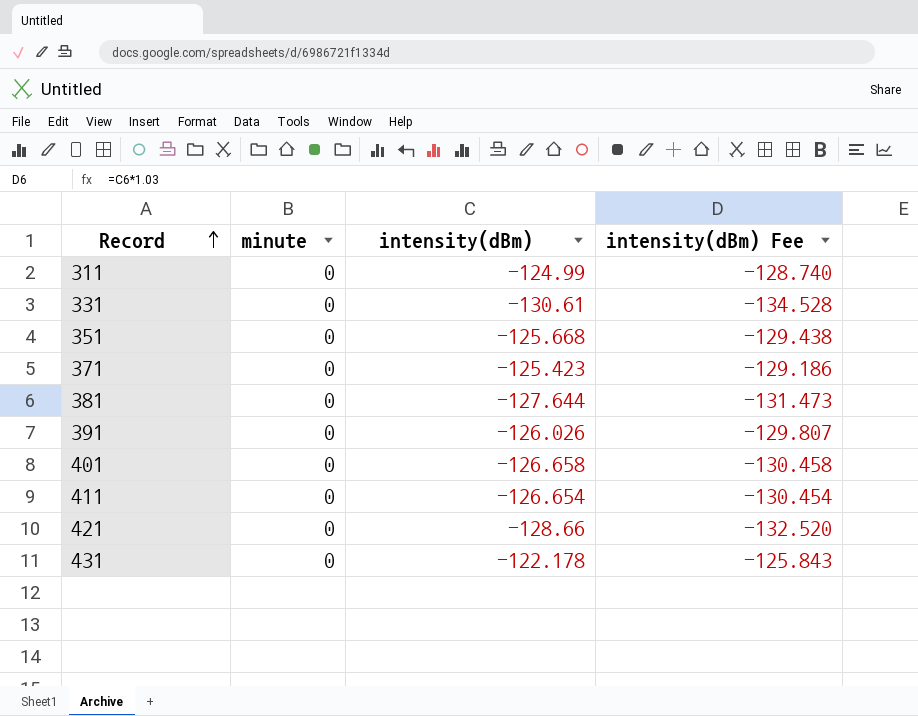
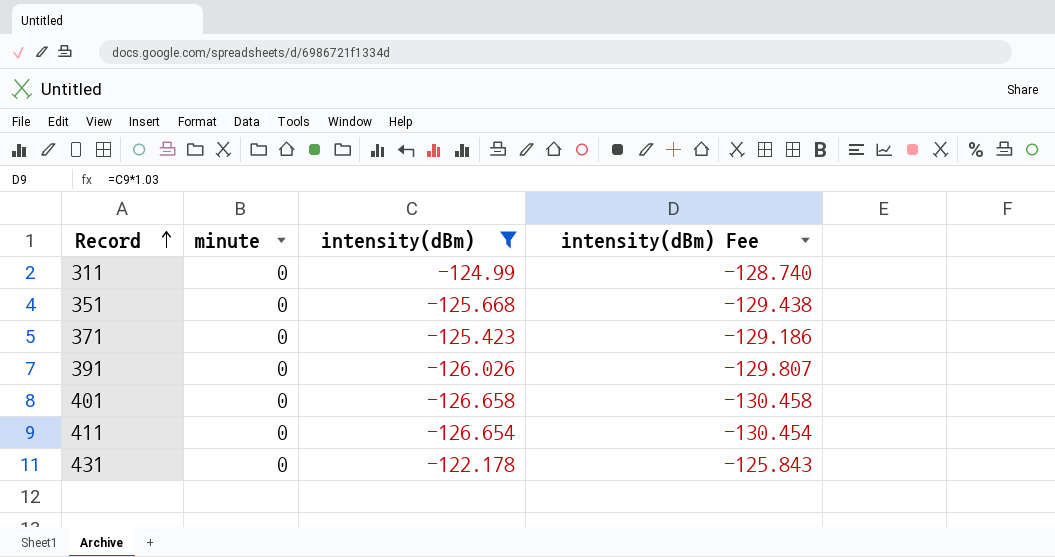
filter: none -> intensity(dBm) >= -126.658

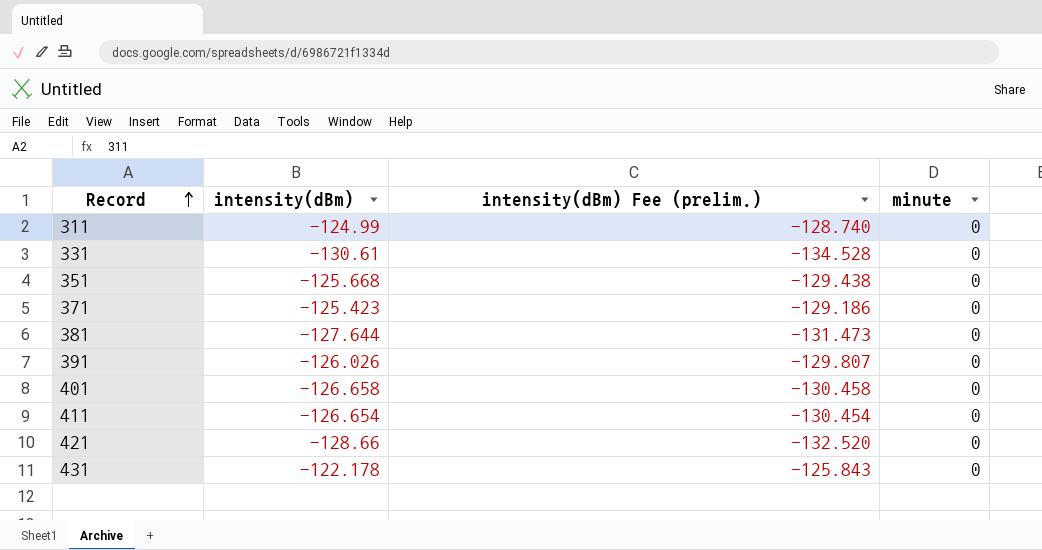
filter: intensity(dBm) >= -126.658 -> none
column name: intensity(dBm) Fee -> intensity(dBm) Fee (prelim.)
column minute | position: 2 -> 4

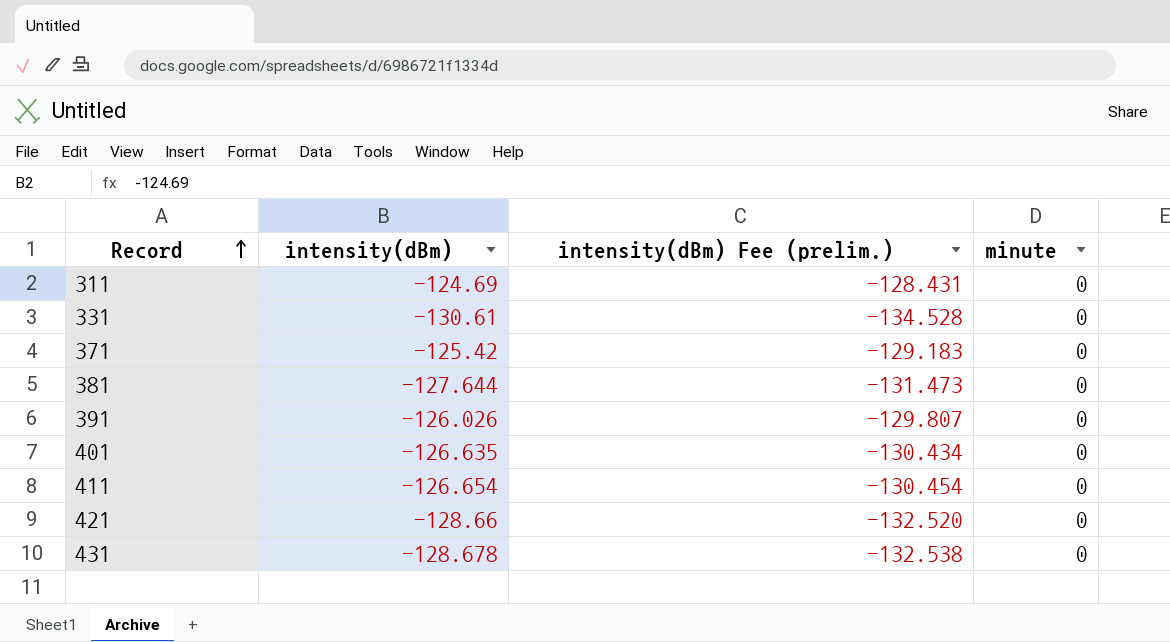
row 351: -125.668 | -129.438 | 0 -> none
311 | intensity(dBm): -124.99 -> -124.69
311 | intensity(dBm) Fee (prelim.): -128.740 -> -128.431
371 | intensity(dBm): -125.423 -> -125.42
371 | intensity(dBm) Fee (prelim.): -129.186 -> -129.183
401 | intensity(dBm): -126.658 -> -126.635
401 | intensity(dBm) Fee (prelim.): -130.458 -> -130.434
431 | intensity(dBm): -122.178 -> -128.678
431 | intensity(dBm) Fee (prelim.): -125.843 -> -132.538

